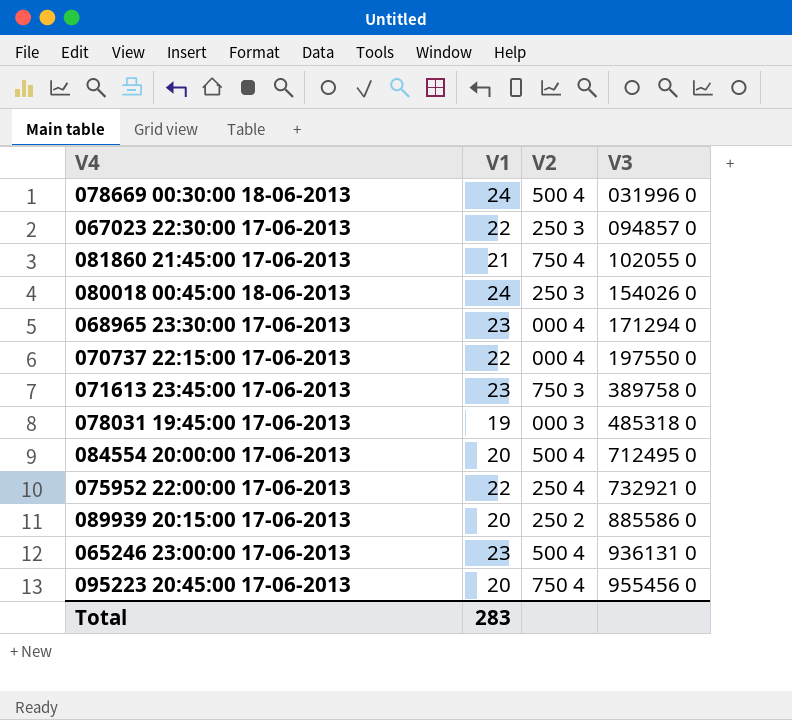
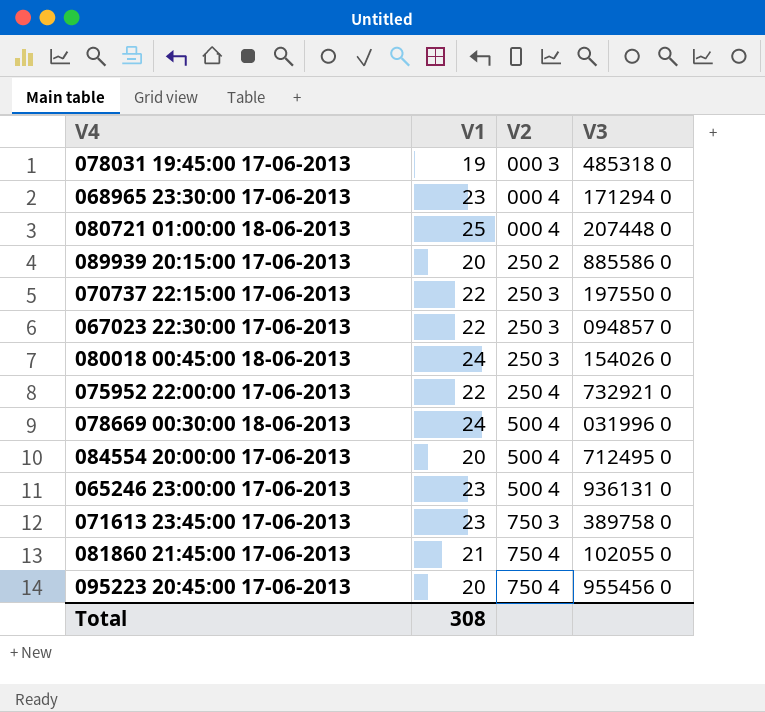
row order: V3 ascending -> V2 ascending
row 080721 01:00:00 18-06-2013: none -> 25 | 000 4 | 207448 0
070737 22:15:00 17-06-2013 | V2: 000 4 -> 250 3
Total | V1: 283 -> 308

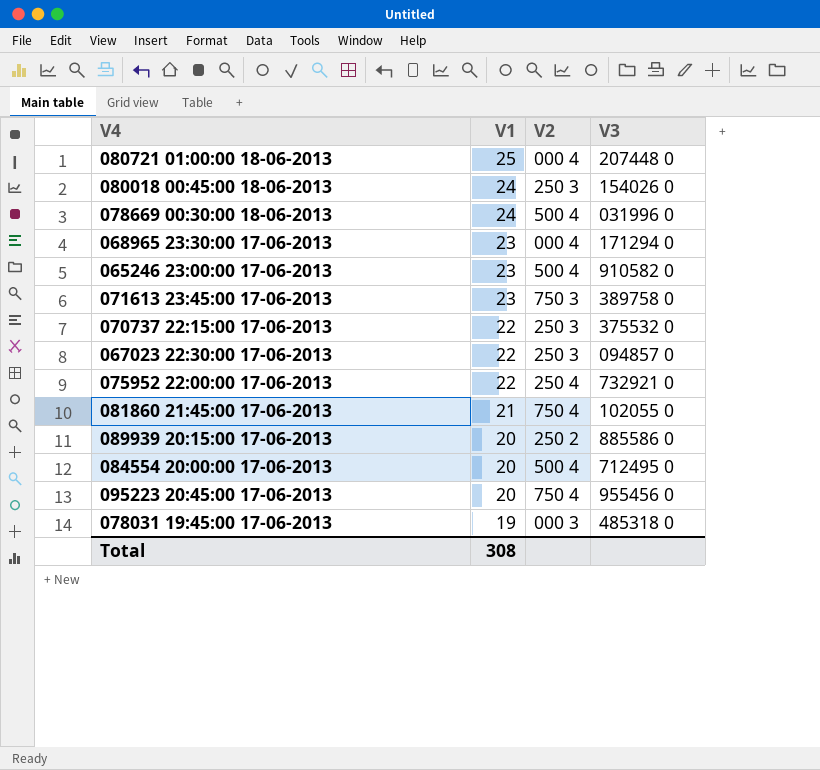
row order: V2 ascending -> V1 descending
065246 23:00:00 17-06-2013 | V3: 936131 0 -> 910582 0
070737 22:15:00 17-06-2013 | V3: 197550 0 -> 375532 0

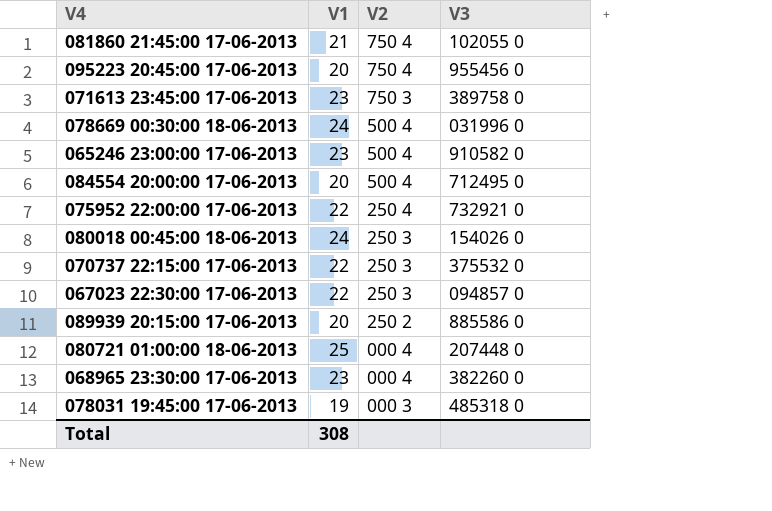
row order: V1 descending -> V2 descending
068965 23:30:00 17-06-2013 | V3: 171294 0 -> 382260 0

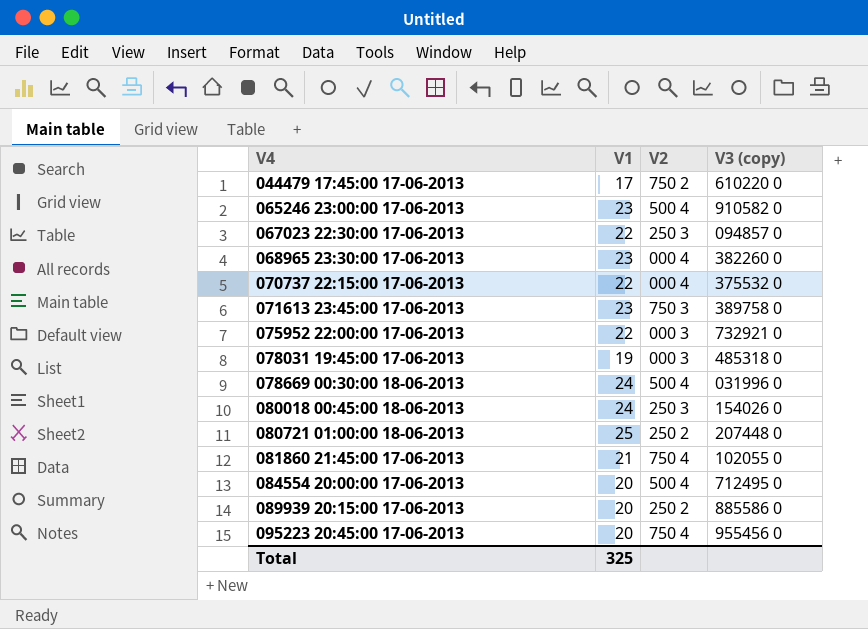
row order: V2 descending -> V4 ascending
column name: V3 -> V3 (copy)
row 044479 17:45:00 17-06-2013: none -> 17 | 750 2 | 610220 0
070737 22:15:00 17-06-2013 | V2: 250 3 -> 000 4
075952 22:00:00 17-06-2013 | V2: 250 4 -> 000 3
080721 01:00:00 18-06-2013 | V2: 000 4 -> 250 2
Total | V1: 308 -> 325

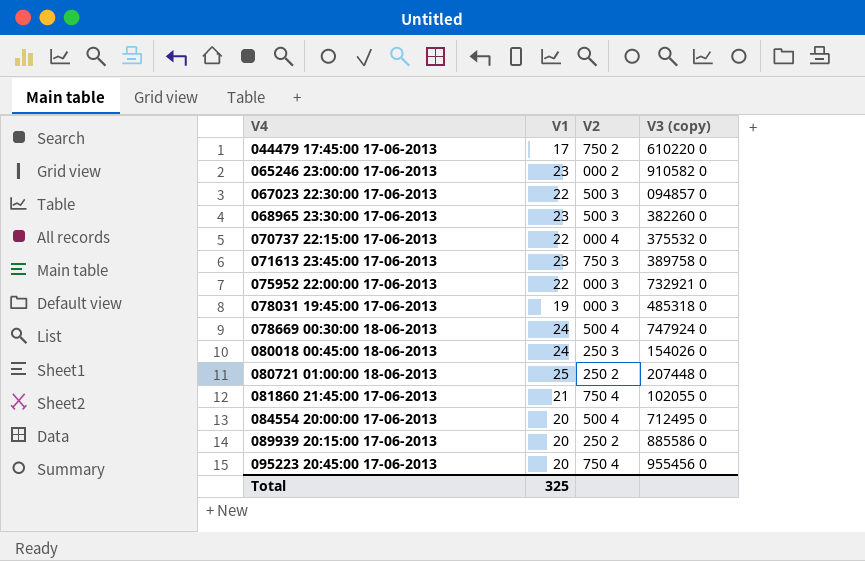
065246 23:00:00 17-06-2013 | V2: 500 4 -> 000 2
067023 22:30:00 17-06-2013 | V2: 250 3 -> 500 3
068965 23:30:00 17-06-2013 | V2: 000 4 -> 500 3
078669 00:30:00 18-06-2013 | V3 (copy): 031996 0 -> 747924 0

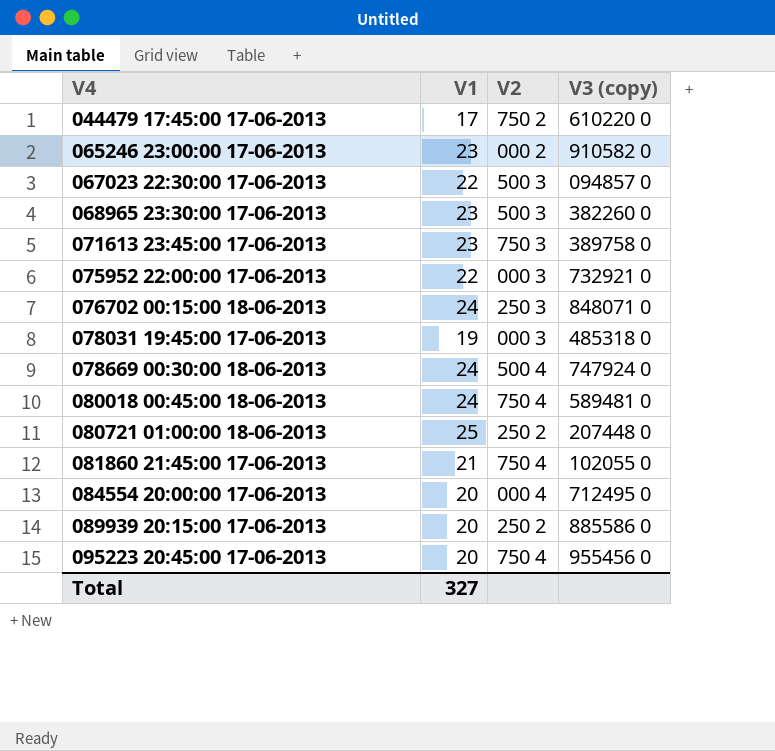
row 070737 22:15:00 17-06-2013: 22 | 000 4 | 375532 0 -> none
row 076702 00:15:00 18-06-2013: none -> 24 | 250 3 | 848071 0
080018 00:45:00 18-06-2013 | V2: 250 3 -> 750 4
080018 00:45:00 18-06-2013 | V3 (copy): 154026 0 -> 589481 0
084554 20:00:00 17-06-2013 | V2: 500 4 -> 000 4
Total | V1: 325 -> 327

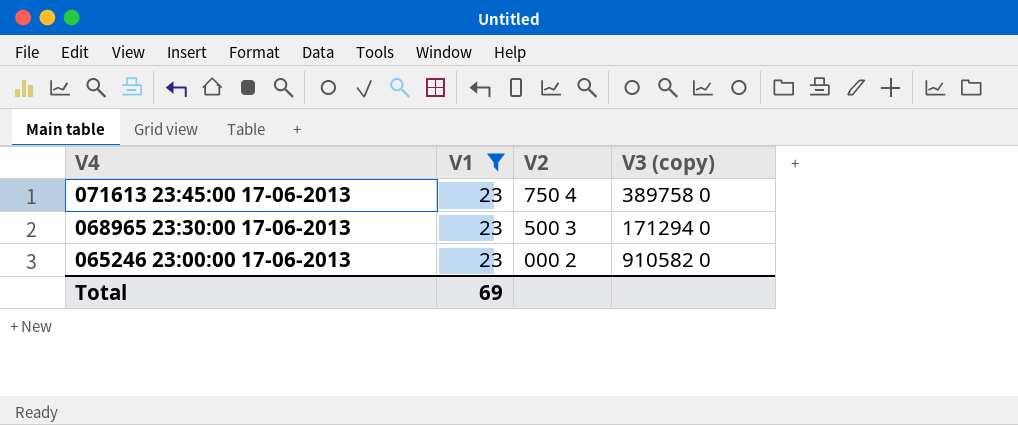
filter: none -> V1 = 23
row order: V4 ascending -> V4 descending
071613 23:45:00 17-06-2013 | V2: 750 3 -> 750 4
068965 23:30:00 17-06-2013 | V3 (copy): 382260 0 -> 171294 0
Total | V1: 327 -> 69

